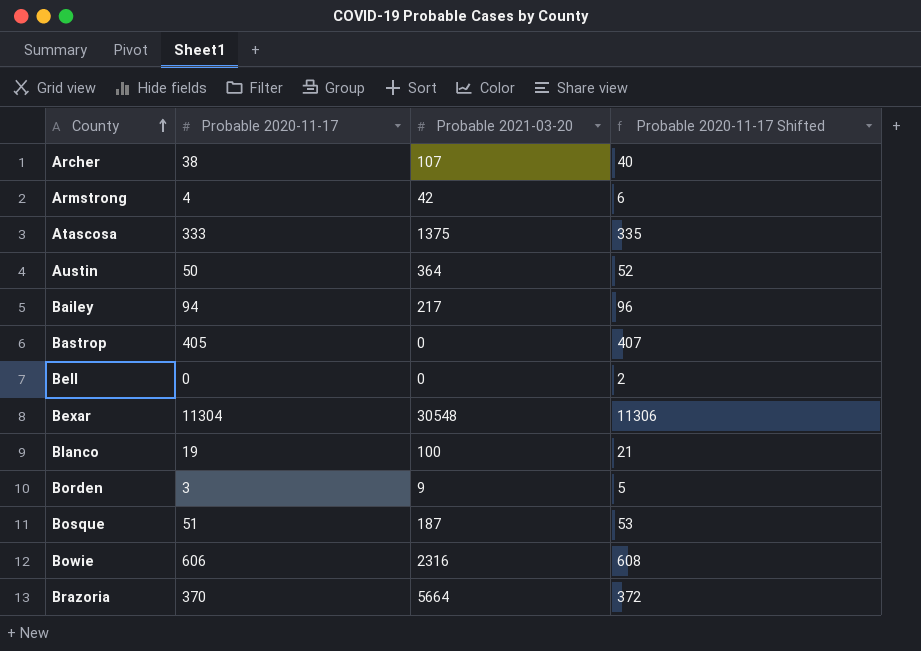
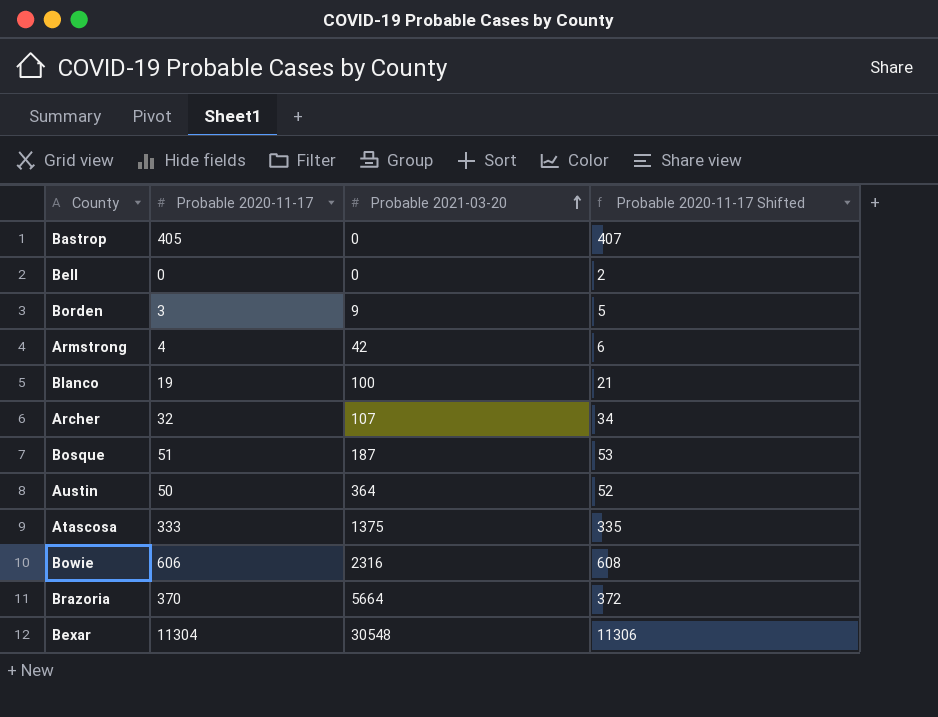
row order: County ascending -> Probable 2021-03-20 ascending
row Bailey: 94 | 217 | 96 -> none
Archer | Probable 2020-11-17: 38 -> 32
Archer | Probable 2020-11-17 Shifted: 40 -> 34

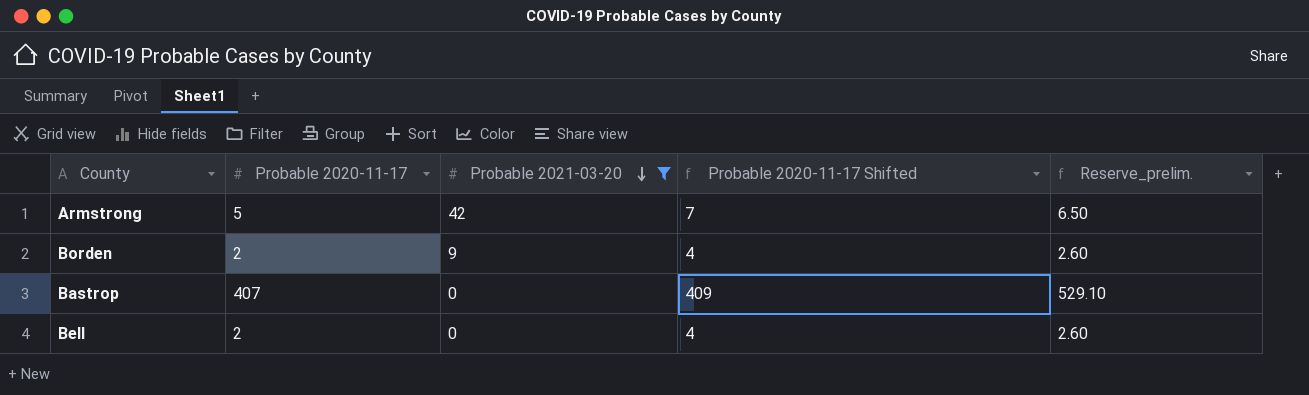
filter: none -> Probable 2021-03-20 <= 42
row order: Probable 2021-03-20 ascending -> Probable 2021-03-20 descending
column Reserve_prelim. | formula: none -> [Probable 2020-11-17] * 1.3
Armstrong | Probable 2020-11-17: 4 -> 5
Armstrong | Probable 2020-11-17 Shifted: 6 -> 7
Borden | Probable 2020-11-17: 3 -> 2
Borden | Probable 2020-11-17 Shifted: 5 -> 4
Bastrop | Probable 2020-11-17: 405 -> 407
Bastrop | Probable 2020-11-17 Shifted: 407 -> 409
Bell | Probable 2020-11-17: 0 -> 2
Bell | Probable 2020-11-17 Shifted: 2 -> 4

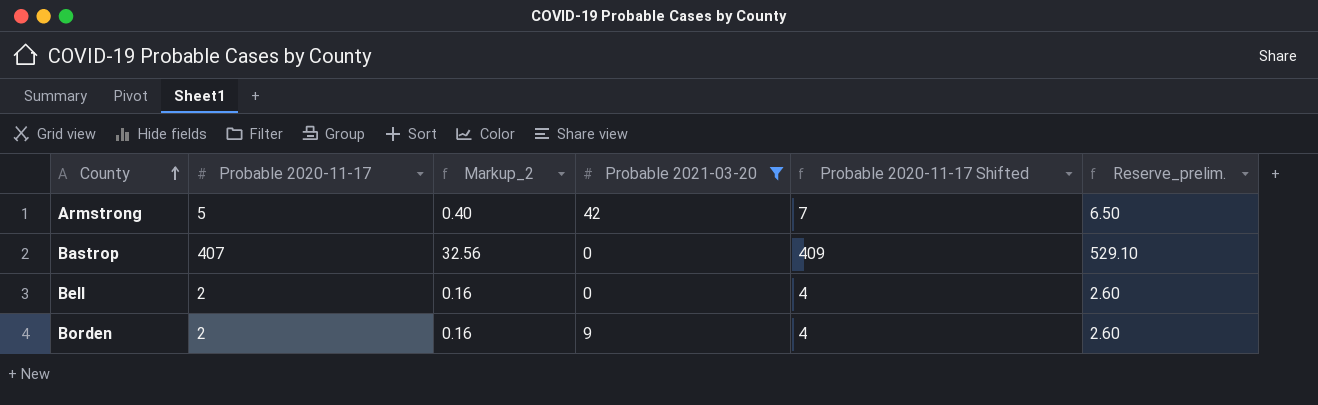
row order: Probable 2021-03-20 descending -> County ascending
column Markup_2 | formula: none -> [Probable 2020-11-17] * 0.08

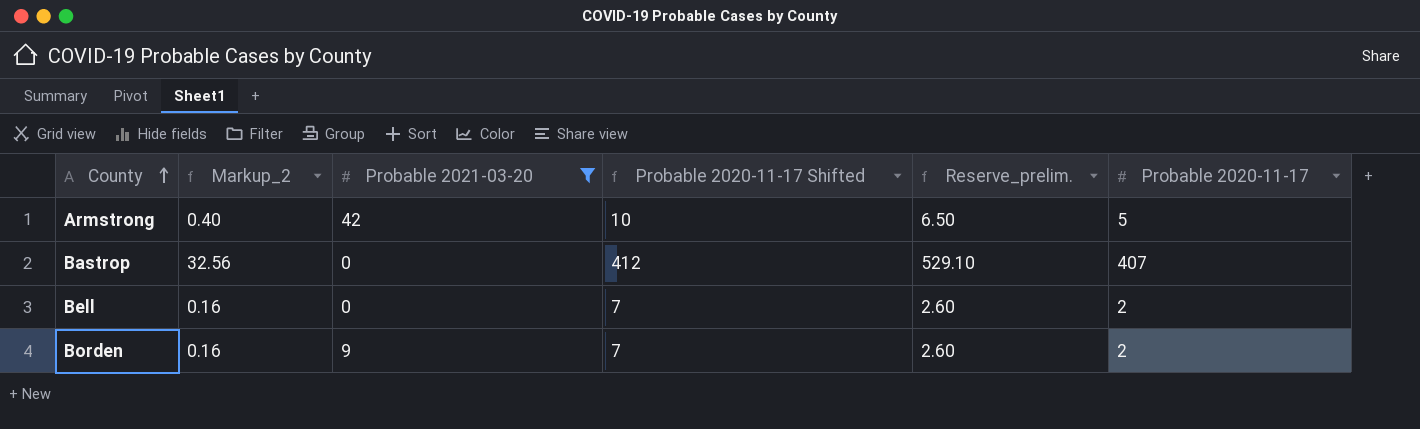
column Probable 2020-11-17 Shifted | formula: [Probable 2020-11-17] + 2 -> [Probable 2020-11-17] + 5
column Probable 2020-11-17 | position: 2 -> 6

